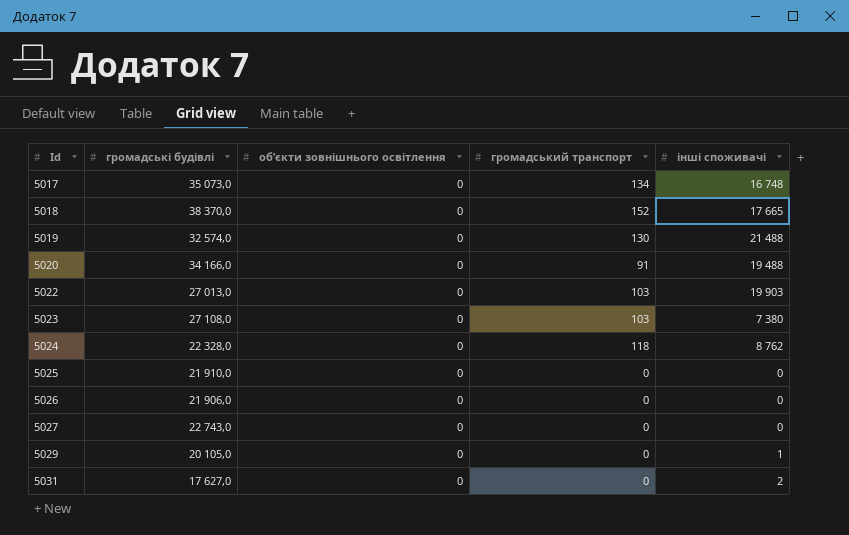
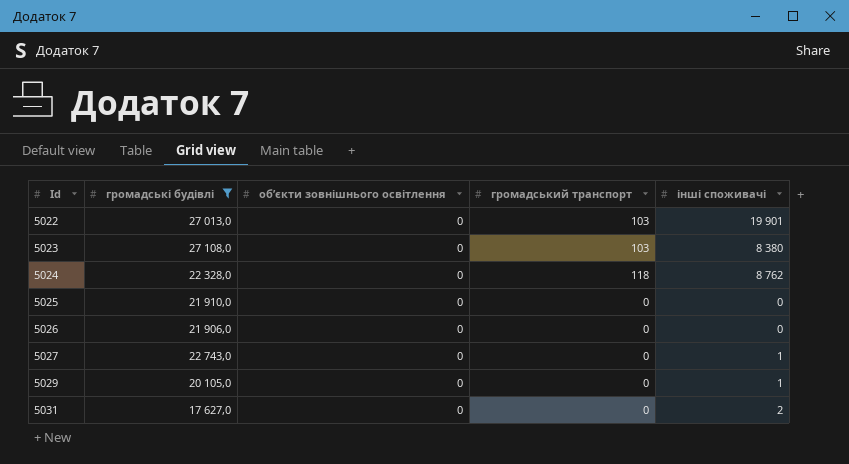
filter: none -> громадські будівлі <= 27 108,0
5022 | інші споживачі: 19 903 -> 19 901
5023 | інші споживачі: 7 380 -> 8 380
5027 | інші споживачі: 0 -> 1

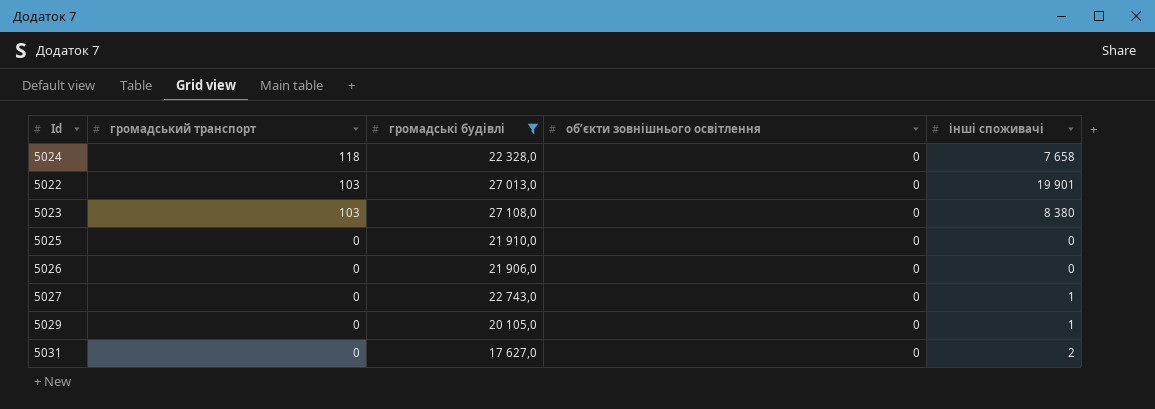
row order: Id ascending -> громадський транспорт descending
column громадський транспорт | position: 4 -> 2
5024 | інші споживачі: 8 762 -> 7 658

